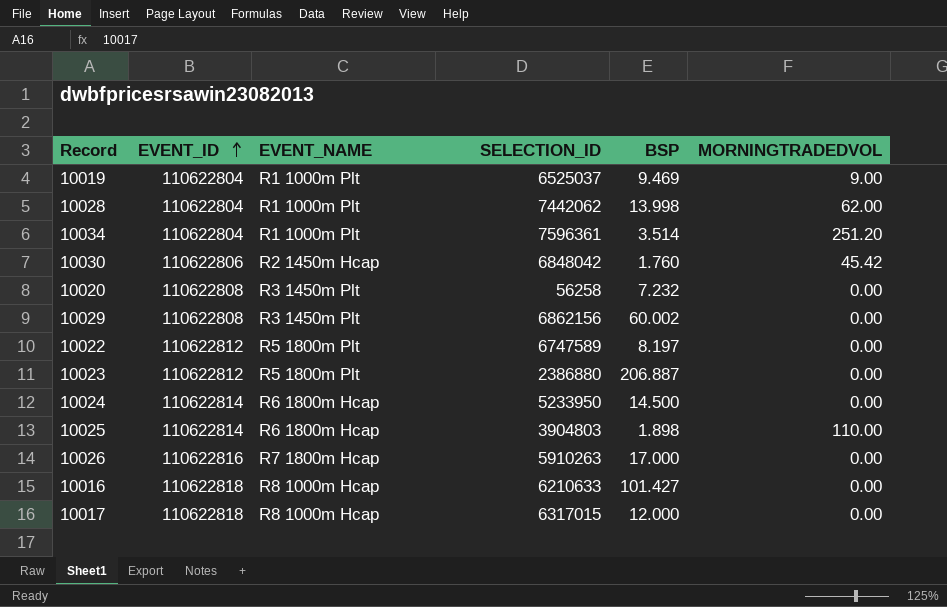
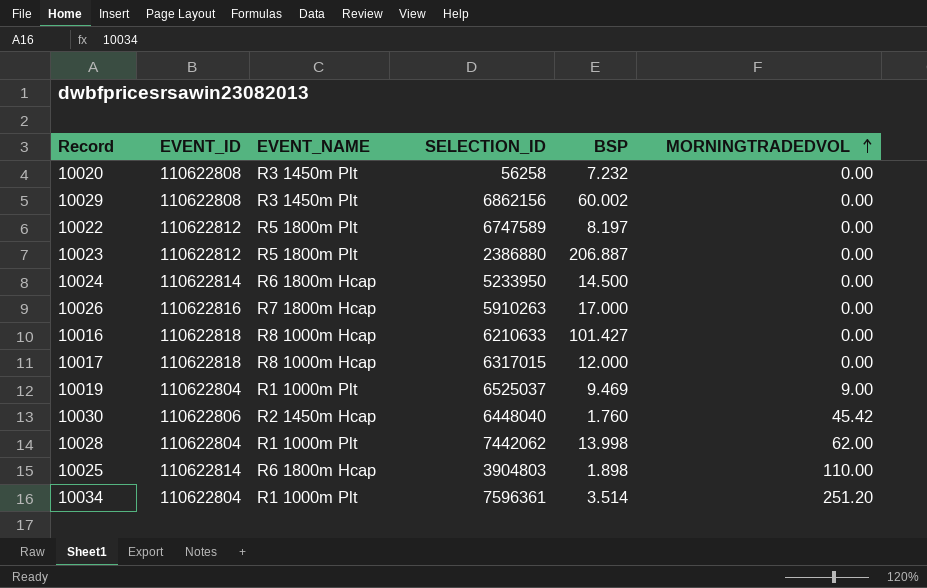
row order: EVENT_ID ascending -> MORNINGTRADEDVOL ascending
10030 | SELECTION_ID: 6848042 -> 6448040

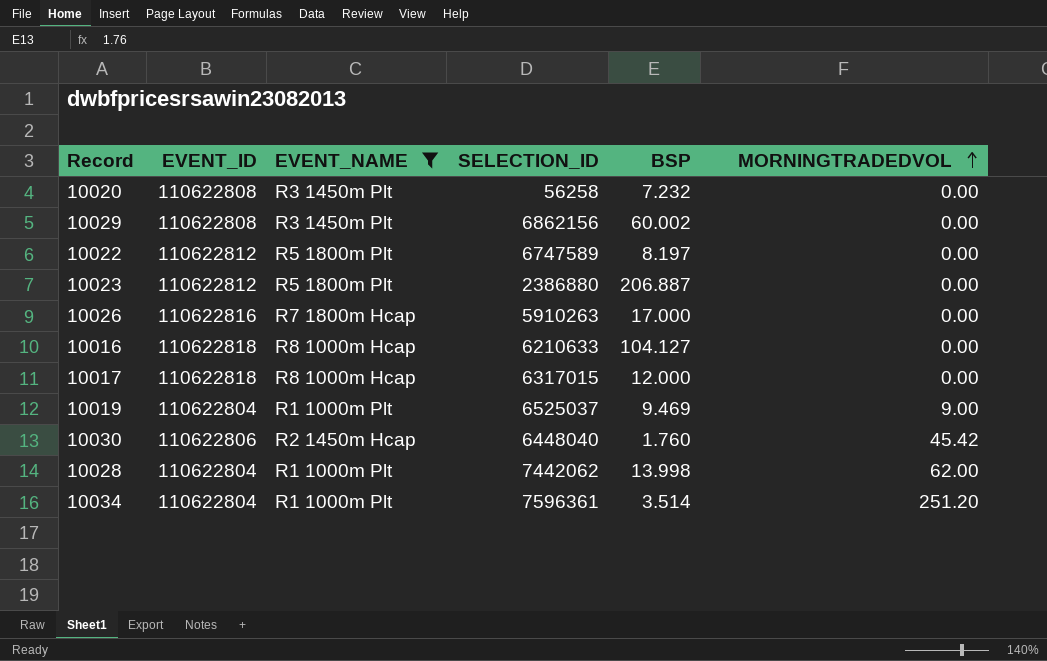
filter: none -> EVENT_NAME != R6 1800m Hcap
10016 | BSP: 101.427 -> 104.127

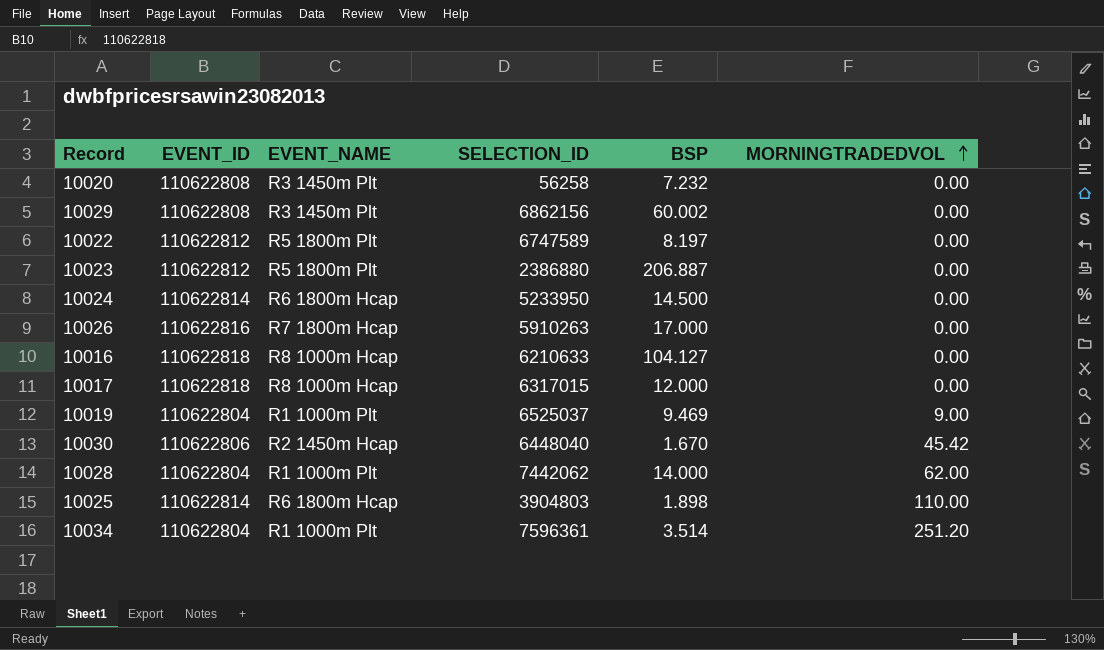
filter: EVENT_NAME != R6 1800m Hcap -> none
10030 | BSP: 1.760 -> 1.670
10028 | BSP: 13.998 -> 14.000

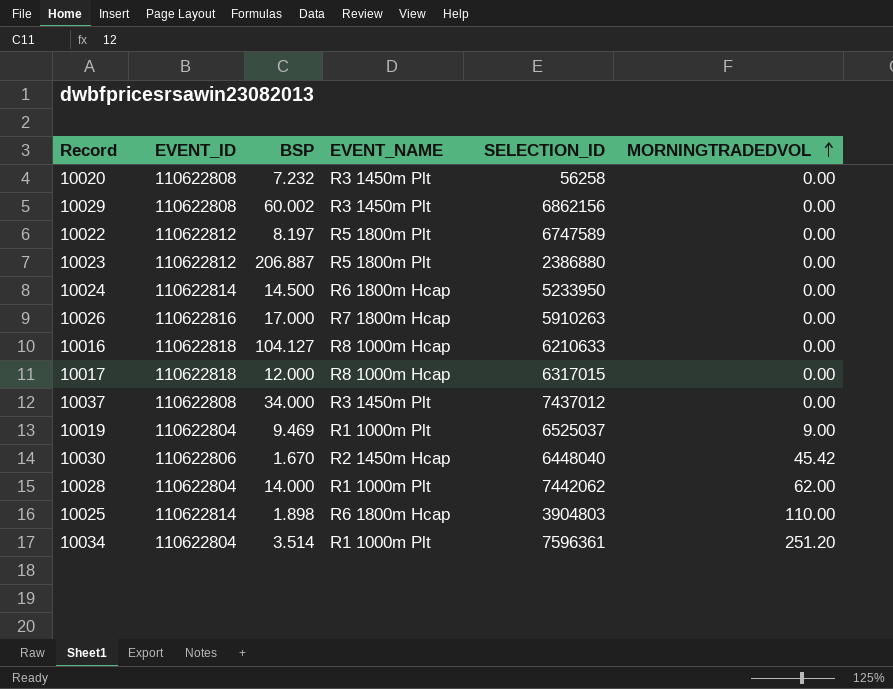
column BSP | position: 5 -> 3
row 10037: none -> 110622808 | 34.000 | R3 1450m Plt | 7437012 | 0.00

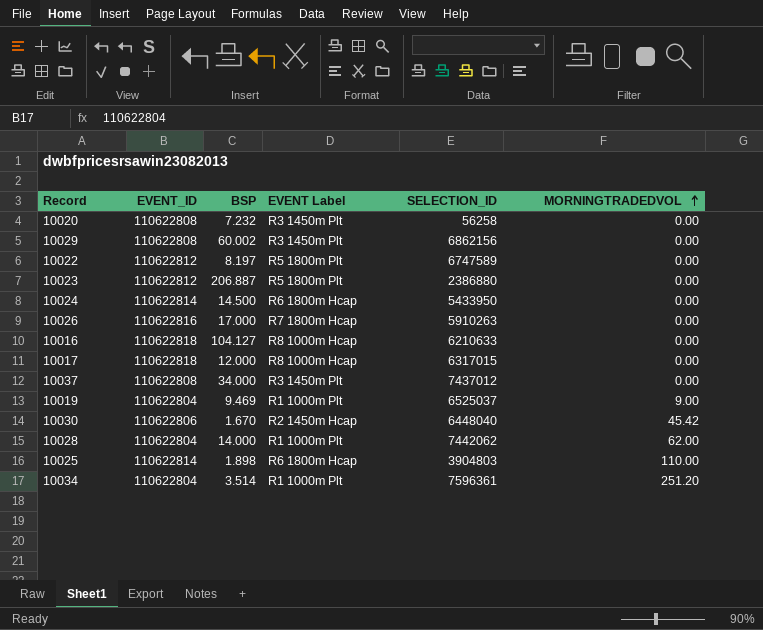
column name: EVENT_NAME -> EVENT Label
10024 | SELECTION_ID: 5233950 -> 5433950

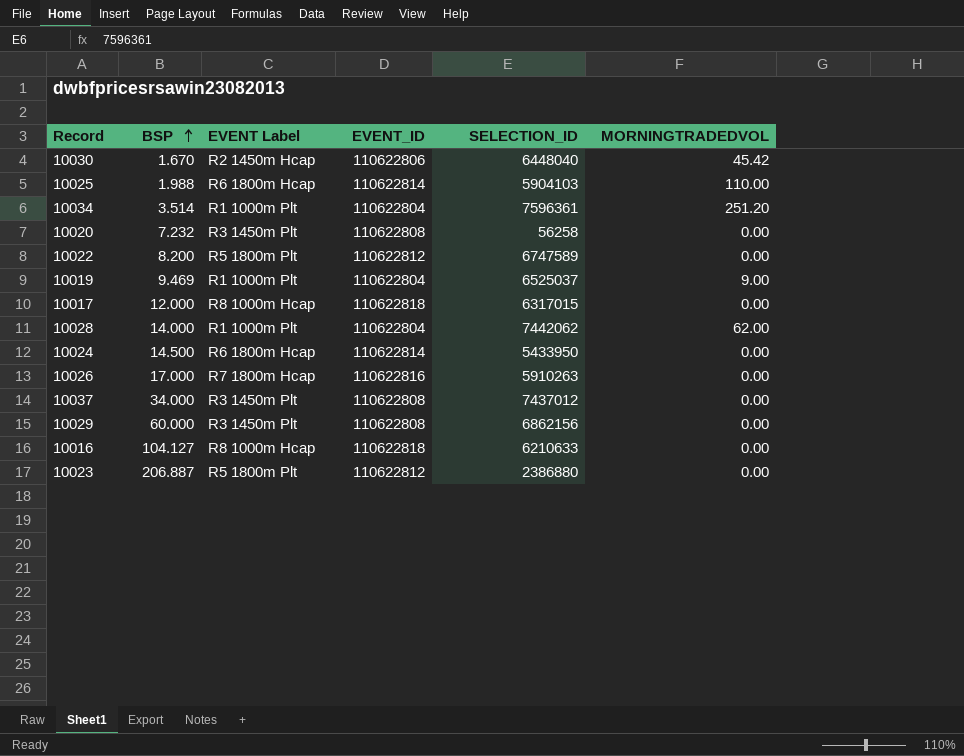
row order: MORNINGTRADEDVOL ascending -> BSP ascending
column EVENT_ID | position: 2 -> 4
10025 | BSP: 1.898 -> 1.988
10025 | SELECTION_ID: 3904803 -> 5904103
10022 | BSP: 8.197 -> 8.200
10029 | BSP: 60.002 -> 60.000

